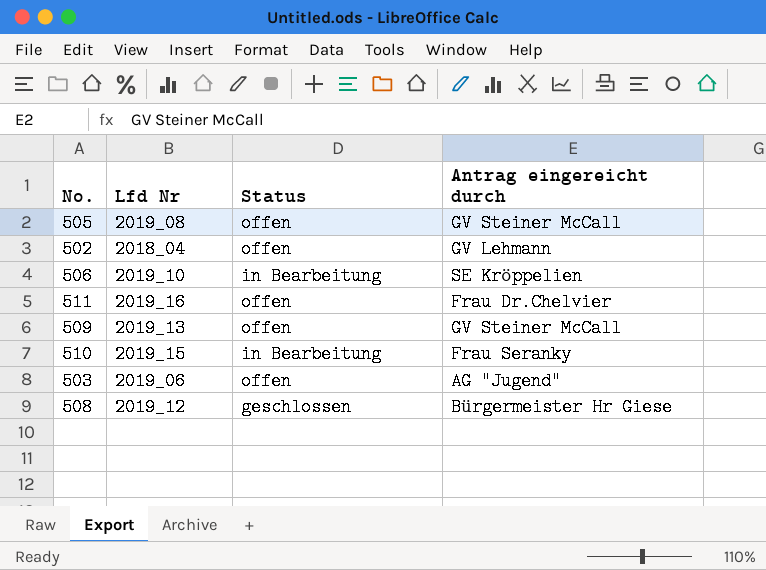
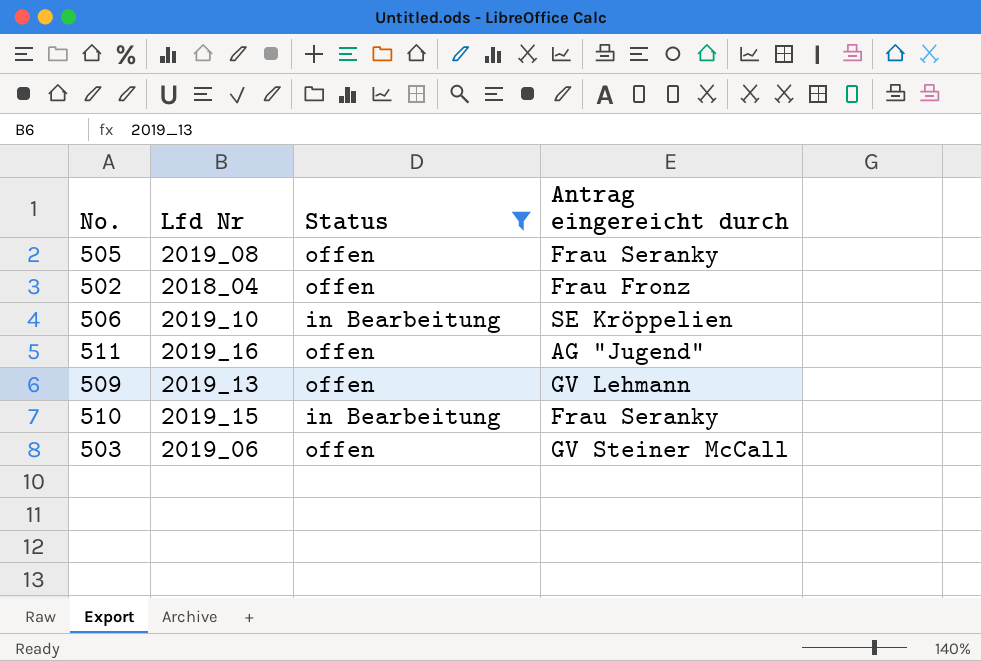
filter: none -> Status != geschlossen
505 | Antrag eingereicht durch: GV Steiner McCall -> Frau Seranky
502 | Antrag eingereicht durch: GV Lehmann -> Frau Fronz
511 | Antrag eingereicht durch: Frau Dr.Chelvier -> AG "Jugend"
509 | Antrag eingereicht durch: GV Steiner McCall -> GV Lehmann
503 | Antrag eingereicht durch: AG "Jugend" -> GV Steiner McCall

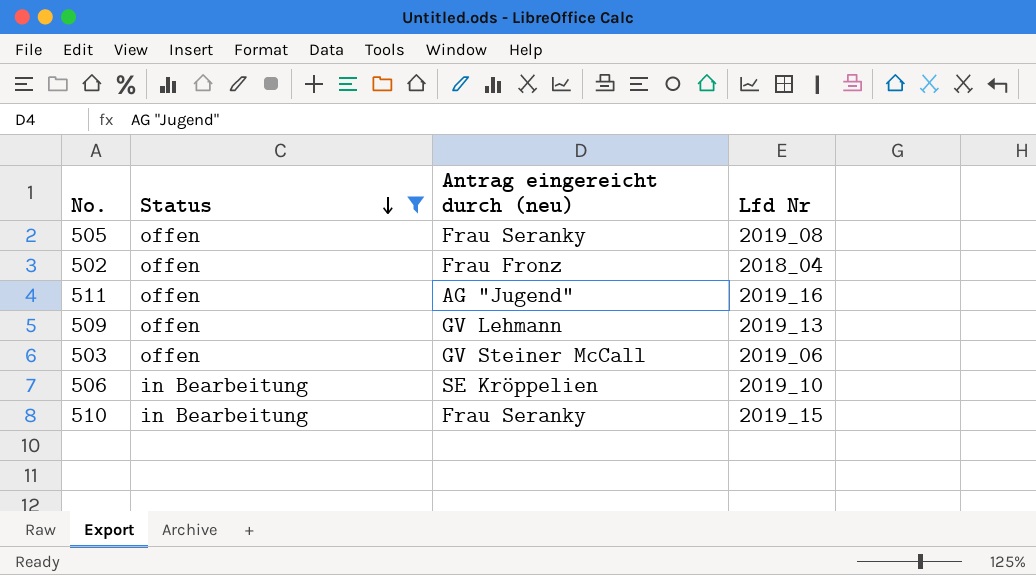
row order: none -> Status descending
column name: Antrag eingereicht durch -> Antrag eingereicht durch (neu)
column Lfd Nr | position: 2 -> 4

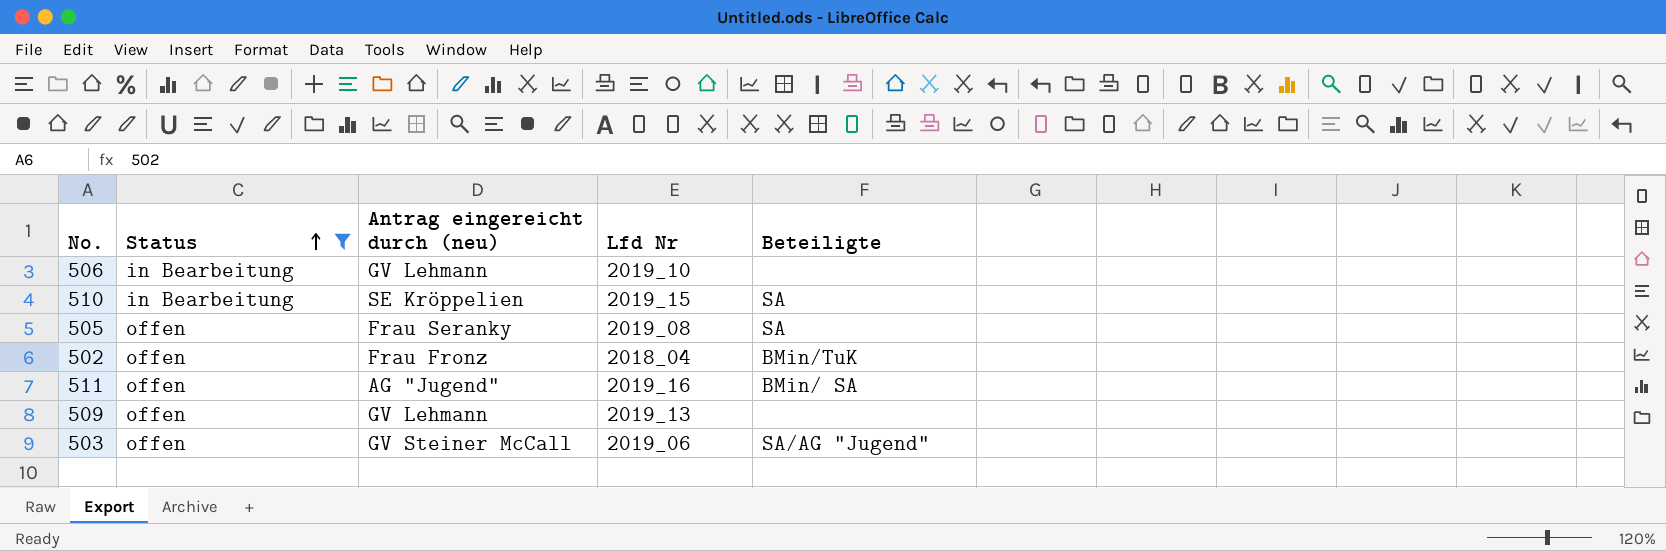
row order: Status descending -> Status ascending
column Beteiligte | position: none -> 5
506 | Antrag eingereicht durch (neu): SE Kröppelien -> GV Lehmann
510 | Antrag eingereicht durch (neu): Frau Seranky -> SE Kröppelien

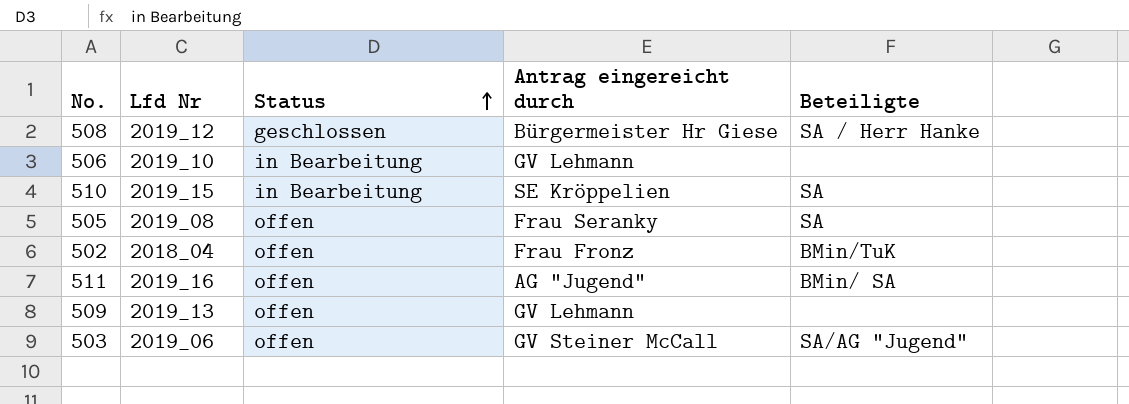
filter: Status != geschlossen -> none
column Lfd Nr | position: 4 -> 2
column name: Antrag eingereicht durch (neu) -> Antrag eingereicht durch

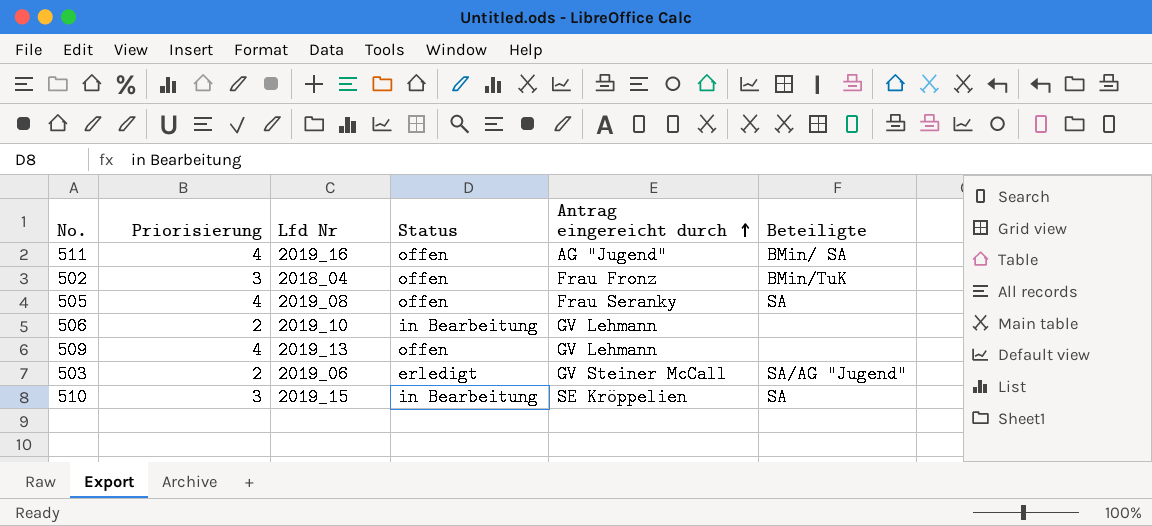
row order: Status ascending -> Antrag eingereicht durch ascending
column Priorisierung | position: none -> 2
row 508: 2019_12 | geschlossen | Bürgermeister Hr Giese | SA / Herr Hanke -> none
503 | Status: offen -> erledigt

